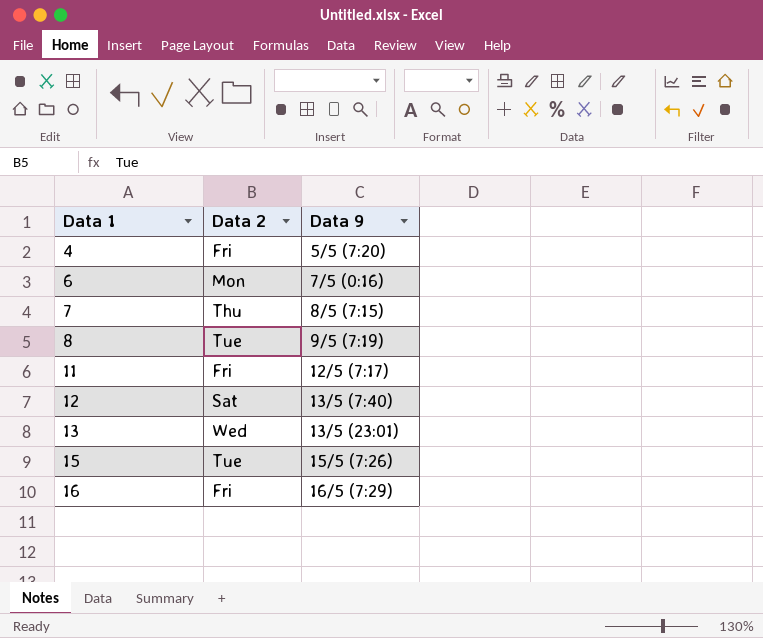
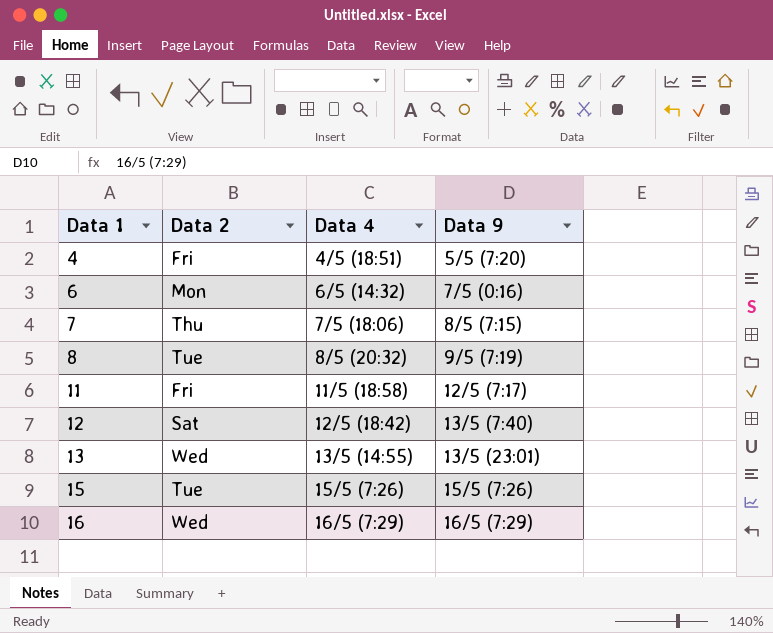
column Data 4 | position: none -> 3
16 | Data 2: Fri -> Wed

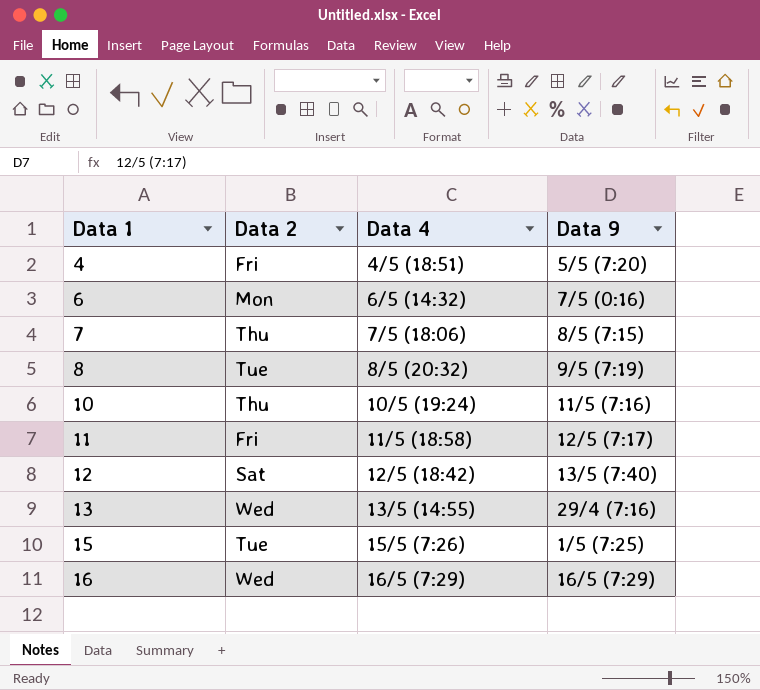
row 10: none -> Thu | 10/5 (19:24) | 11/5 (7:16)
13 | Data 9: 13/5 (23:01) -> 29/4 (7:16)
15 | Data 9: 15/5 (7:26) -> 1/5 (7:25)

